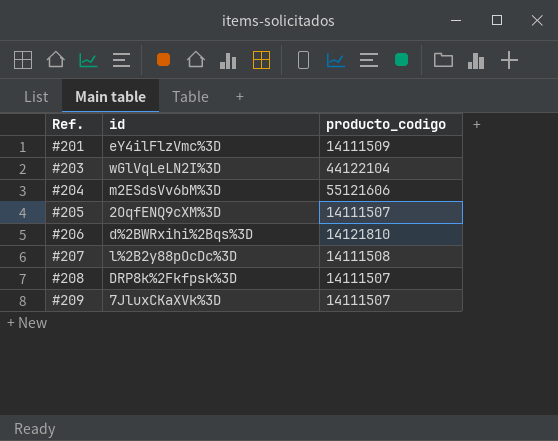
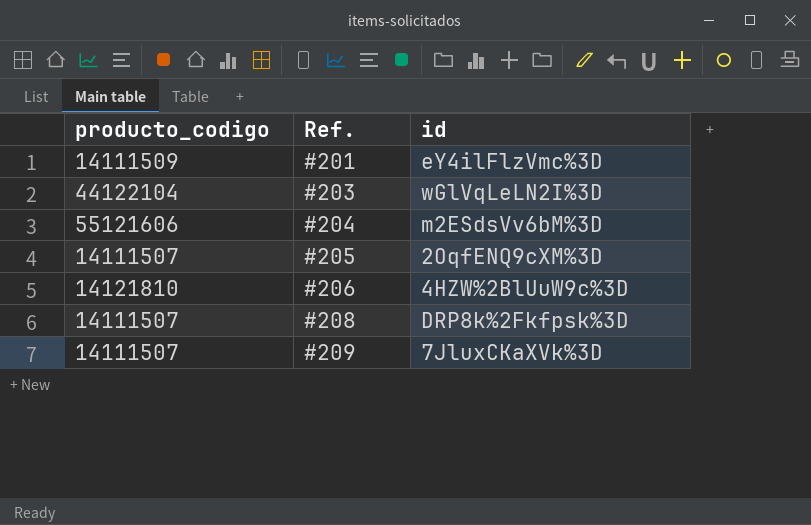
column producto_codigo | position: 3 -> 1
row #207: l%2B2y88pOcDc%3D | 14111508 -> none
#206 | id: d%2BWRxihi%2Bqs%3D -> 4HZW%2BlUuW9c%3D

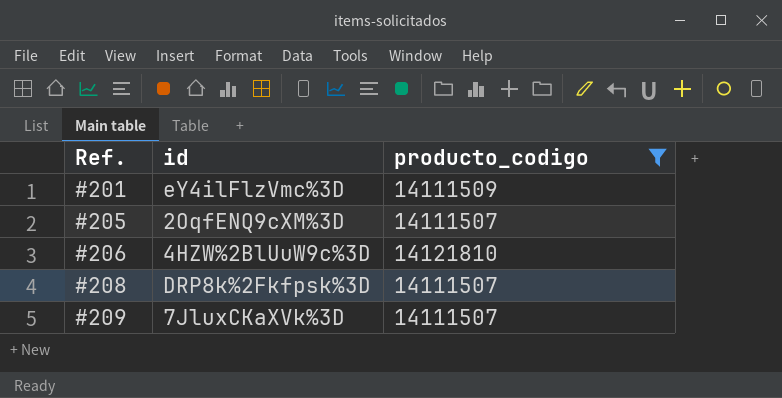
filter: none -> producto_codigo <= 14121810
column producto_codigo | position: 1 -> 3

